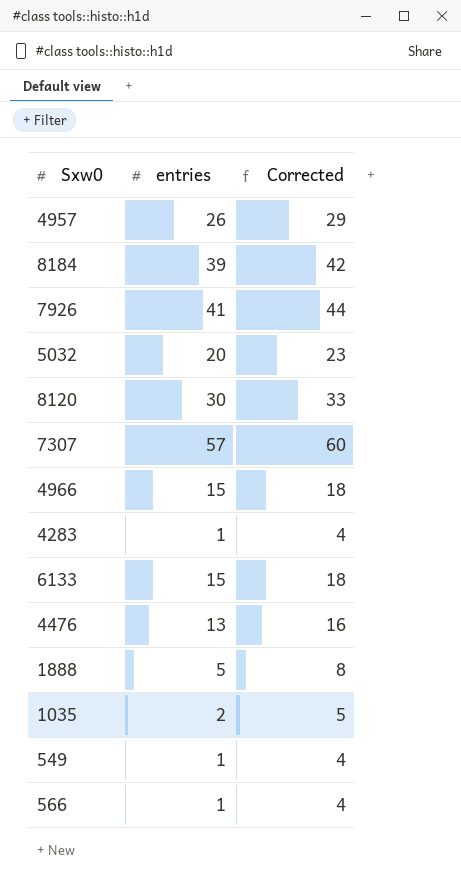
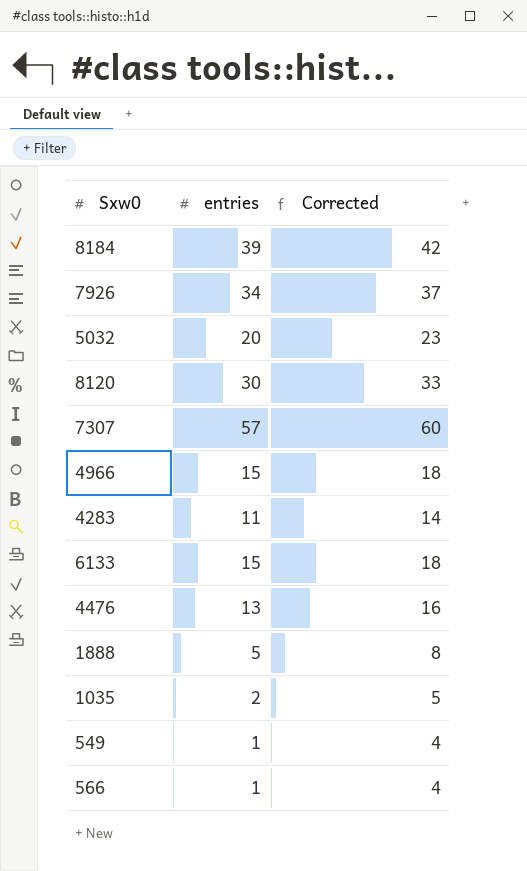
row 4957: 26 | 29 -> none
7926 | entries: 41 -> 34
7926 | Corrected: 44 -> 37
4283 | entries: 1 -> 11
4283 | Corrected: 4 -> 14

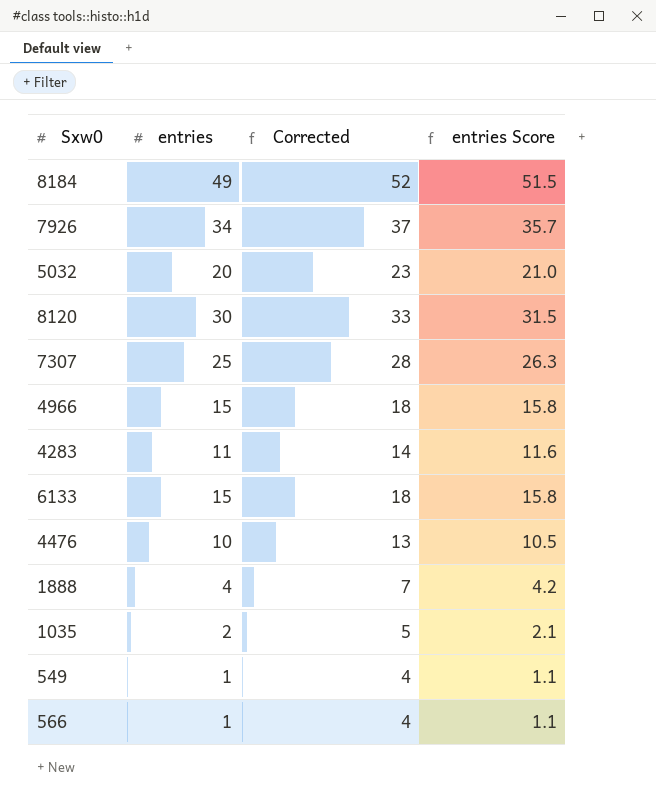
column entries Score | formula: none -> [entries] * 1.05
8184 | entries: 39 -> 49
8184 | Corrected: 42 -> 52
7307 | entries: 57 -> 25
7307 | Corrected: 60 -> 28
4476 | entries: 13 -> 10
4476 | Corrected: 16 -> 13
1888 | entries: 5 -> 4
1888 | Corrected: 8 -> 7

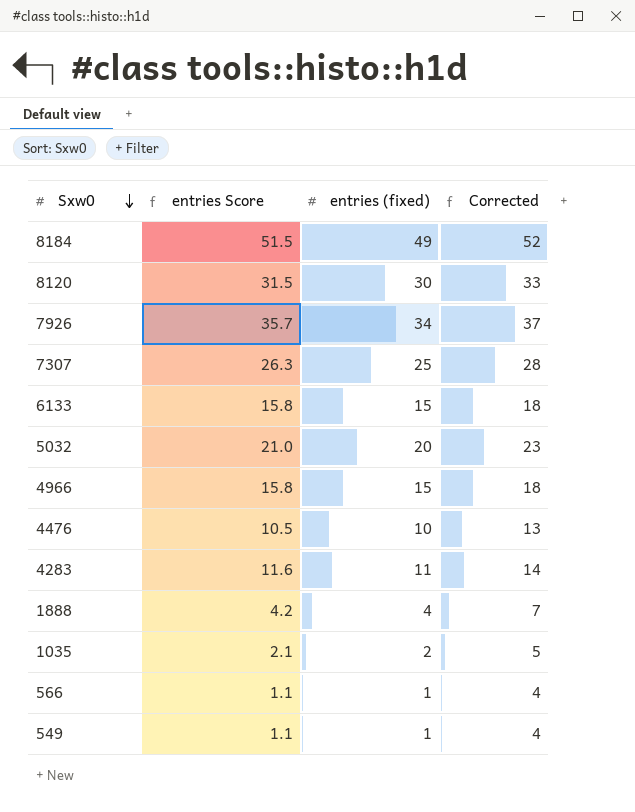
row order: none -> Sxw0 descending
column entries Score | position: 4 -> 2
column name: entries -> entries (fixed)

